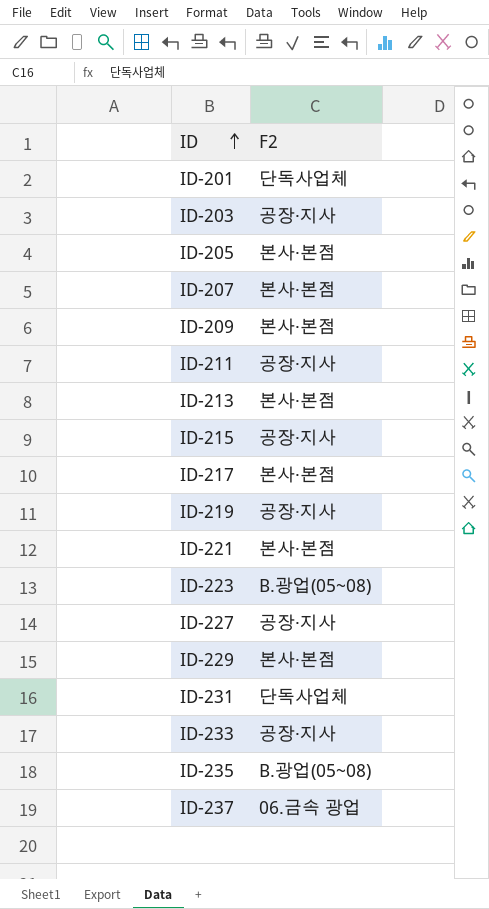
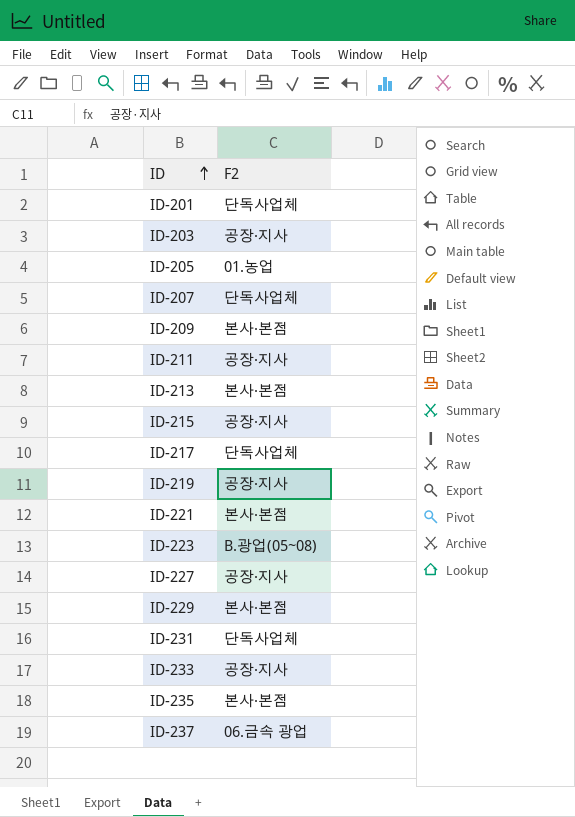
ID-205 | F2: 본사·본점 -> 01.농업
ID-207 | F2: 본사·본점 -> 단독사업체
ID-217 | F2: 본사·본점 -> 단독사업체
ID-235 | F2: B.광업(05~08) -> 본사·본점

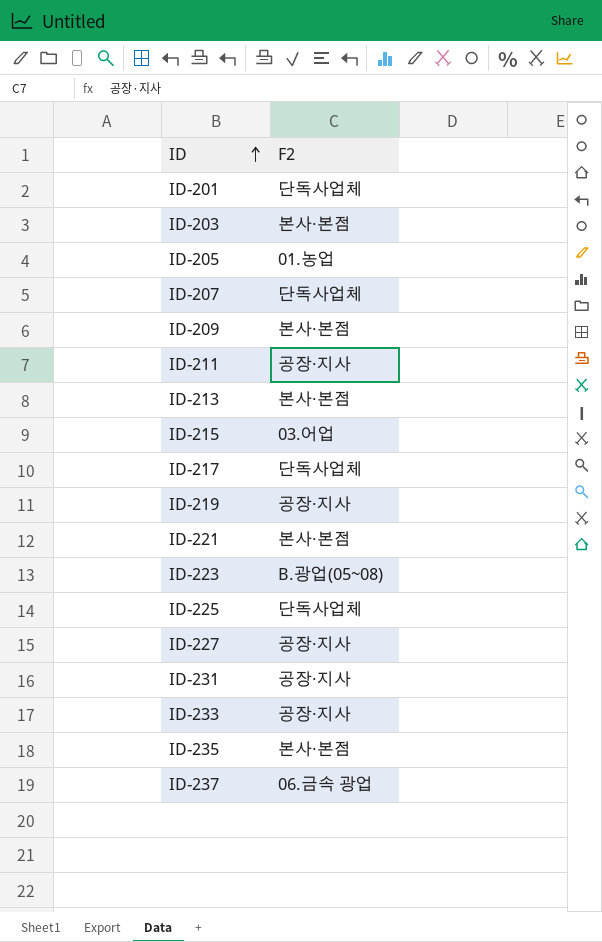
row ID-229: 본사·본점 -> none
ID-203 | F2: 공장·지사 -> 본사·본점
ID-215 | F2: 공장·지사 -> 03.어업
row ID-225: none -> 단독사업체
ID-231 | F2: 단독사업체 -> 공장·지사

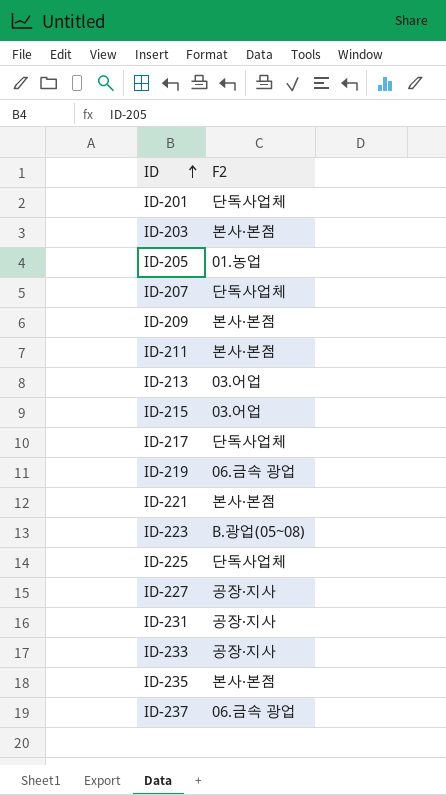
ID-211 | F2: 공장·지사 -> 본사·본점
ID-213 | F2: 본사·본점 -> 03.어업
ID-219 | F2: 공장·지사 -> 06.금속 광업

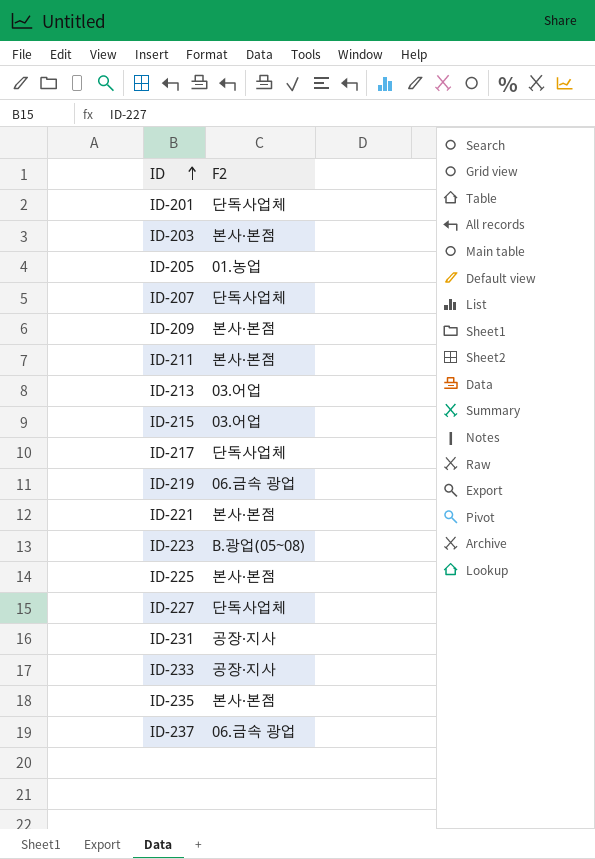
ID-225 | F2: 단독사업체 -> 본사·본점
ID-227 | F2: 공장·지사 -> 단독사업체

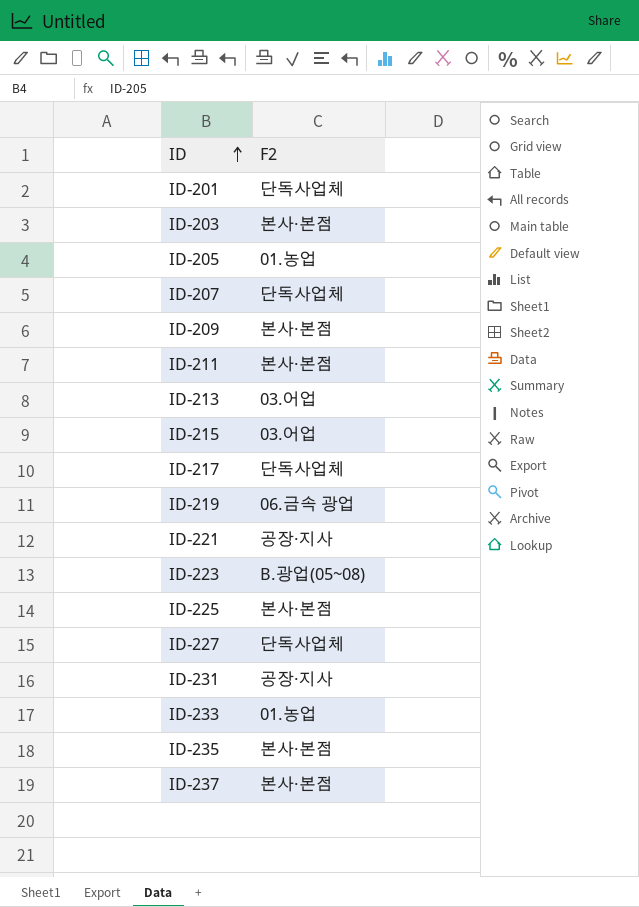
ID-221 | F2: 본사·본점 -> 공장·지사
ID-233 | F2: 공장·지사 -> 01.농업
ID-237 | F2: 06.금속 광업 -> 본사·본점

